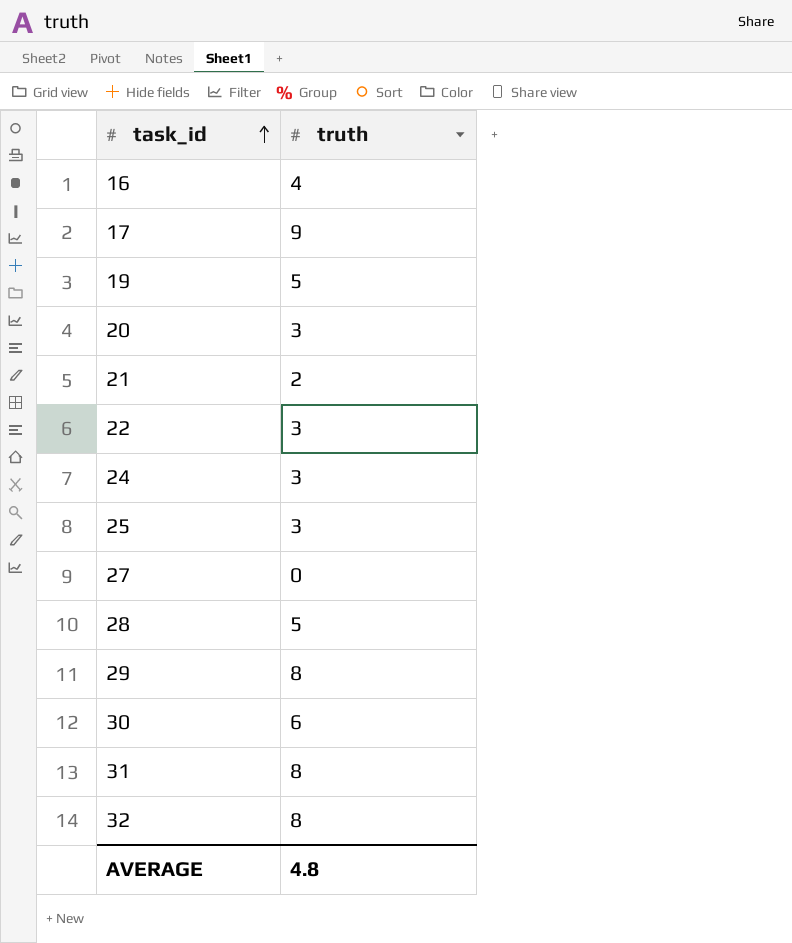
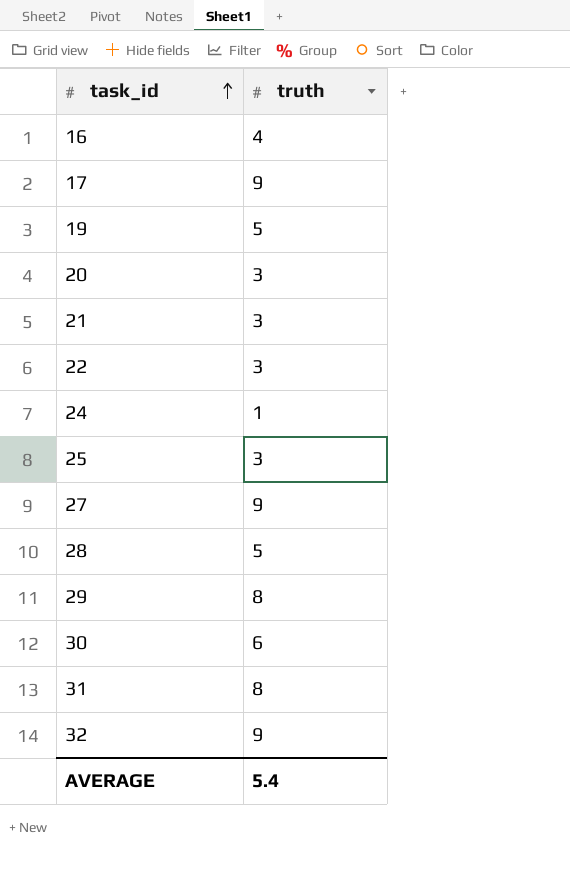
21 | truth: 2 -> 3
24 | truth: 3 -> 1
27 | truth: 0 -> 9
32 | truth: 8 -> 9
AVERAGE | truth: 4.8 -> 5.4

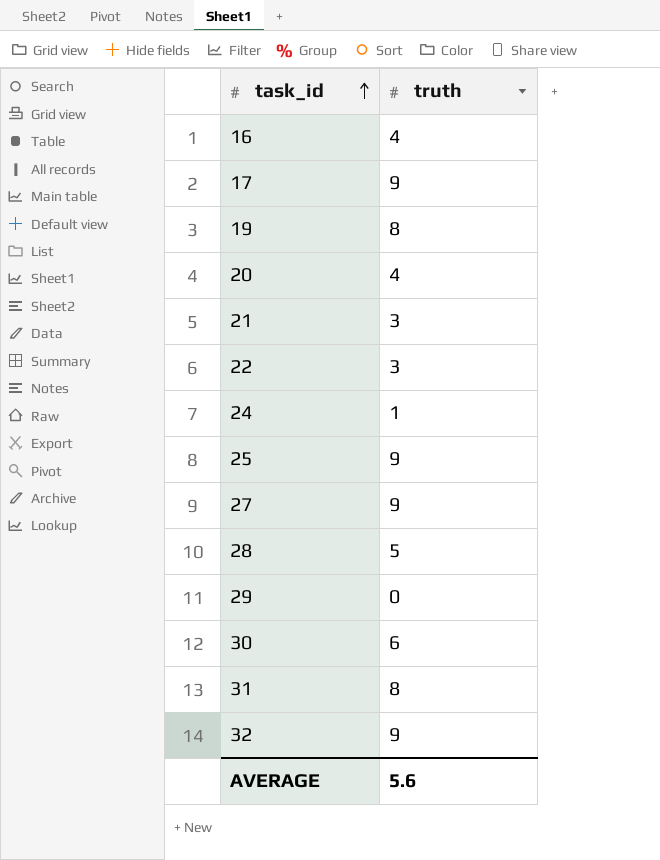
19 | truth: 5 -> 8
20 | truth: 3 -> 4
25 | truth: 3 -> 9
29 | truth: 8 -> 0
AVERAGE | truth: 5.4 -> 5.6

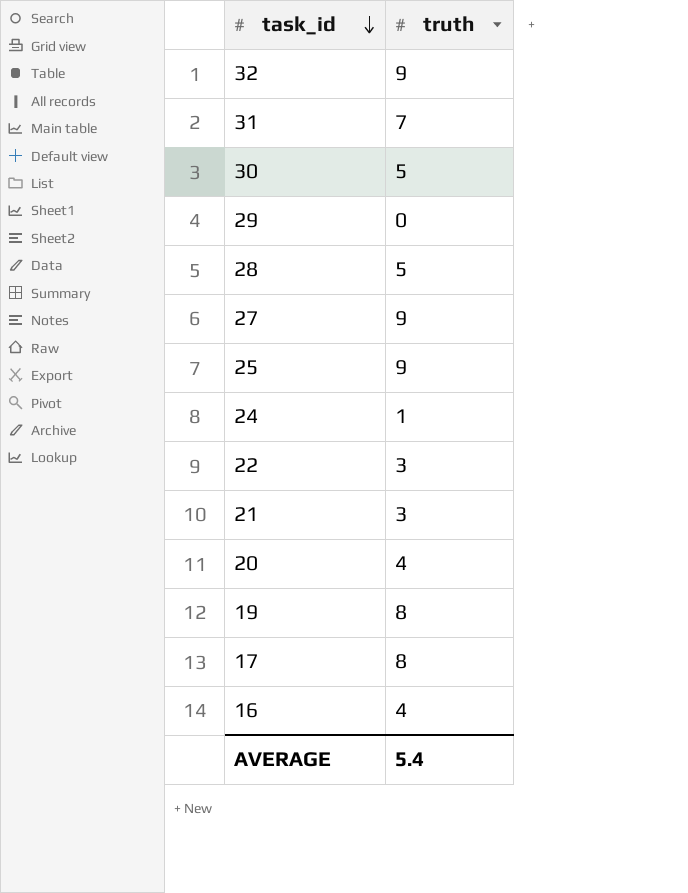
row order: task_id ascending -> task_id descending
31 | truth: 8 -> 7
30 | truth: 6 -> 5
17 | truth: 9 -> 8
AVERAGE | truth: 5.6 -> 5.4

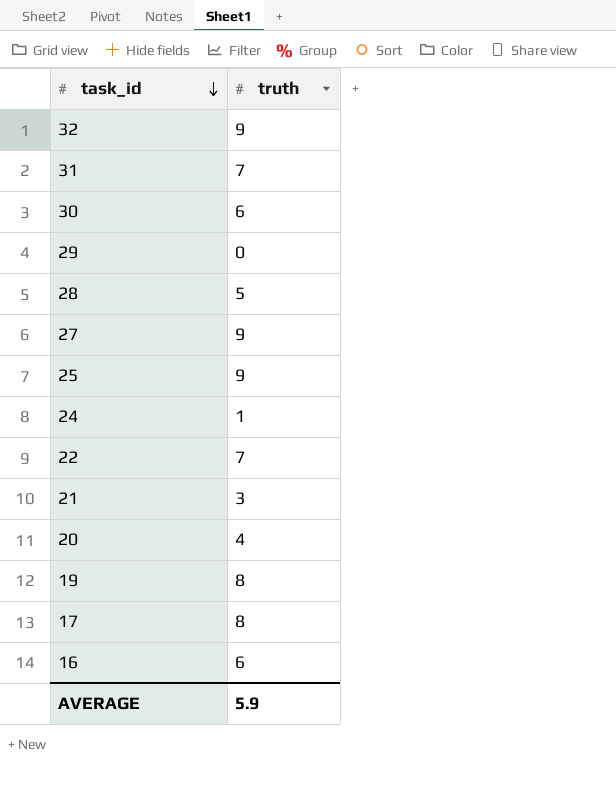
30 | truth: 5 -> 6
22 | truth: 3 -> 7
16 | truth: 4 -> 6
AVERAGE | truth: 5.4 -> 5.9

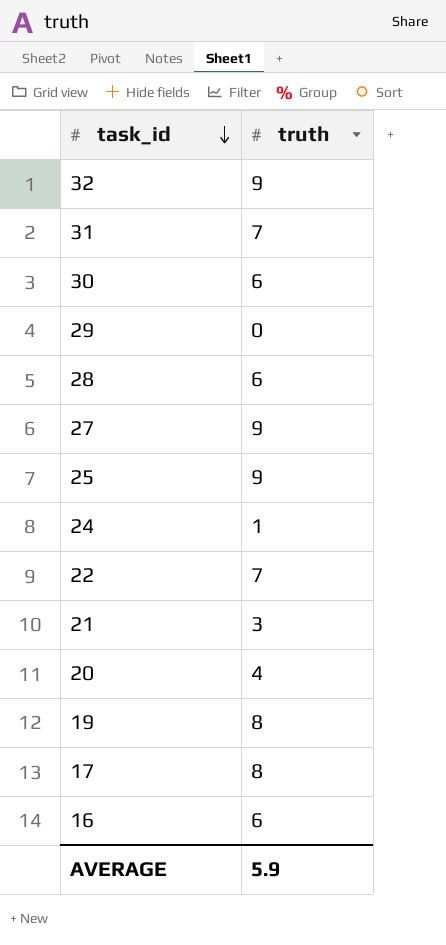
28 | truth: 5 -> 6

